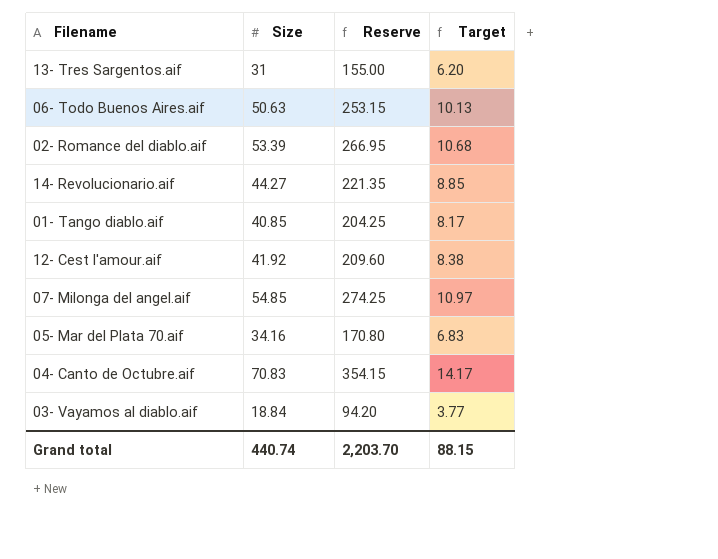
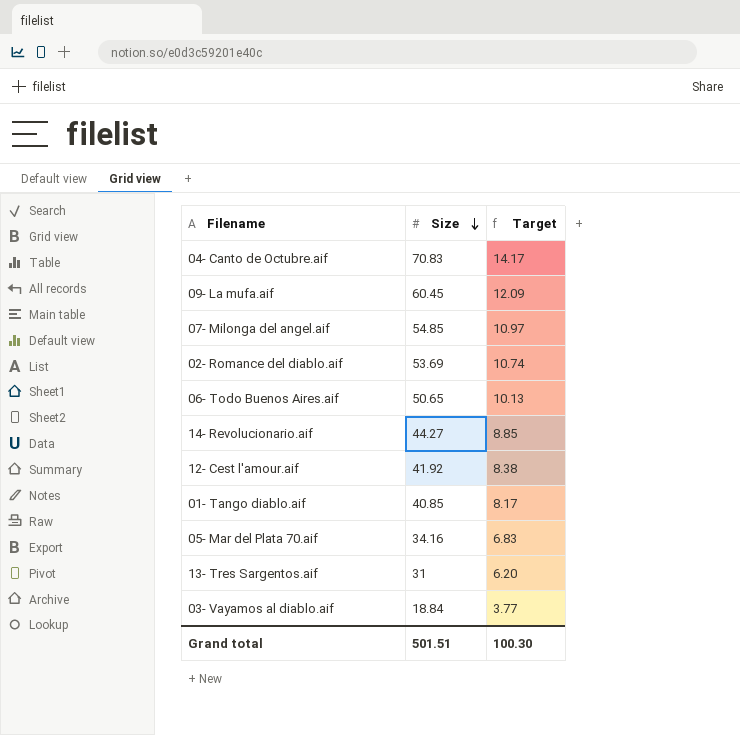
row order: none -> Size descending
column Reserve | formula: [Size] * 5 -> none
row 09- La mufa.aif: none -> 60.45 | 12.09
02- Romance del diablo.aif | Size: 53.39 -> 53.69
02- Romance del diablo.aif | Target: 10.68 -> 10.74
06- Todo Buenos Aires.aif | Size: 50.63 -> 50.65
Grand total | Size: 440.74 -> 501.51
Grand total | Target: 88.15 -> 100.30

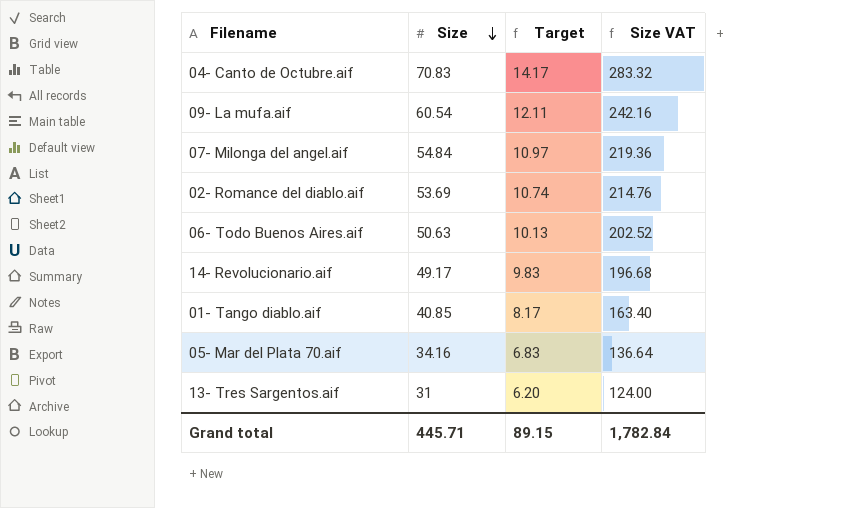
column Size VAT | formula: none -> [Size] * 4
row 12- Cest l'amour.aif: 41.92 | 8.38 -> none
row 03- Vayamos al diablo.aif: 18.84 | 3.77 -> none
09- La mufa.aif | Size: 60.45 -> 60.54
09- La mufa.aif | Target: 12.09 -> 12.11
07- Milonga del angel.aif | Size: 54.85 -> 54.84
06- Todo Buenos Aires.aif | Size: 50.65 -> 50.63
14- Revolucionario.aif | Size: 44.27 -> 49.17
14- Revolucionario.aif | Target: 8.85 -> 9.83
Grand total | Size: 501.51 -> 445.71
Grand total | Target: 100.30 -> 89.15

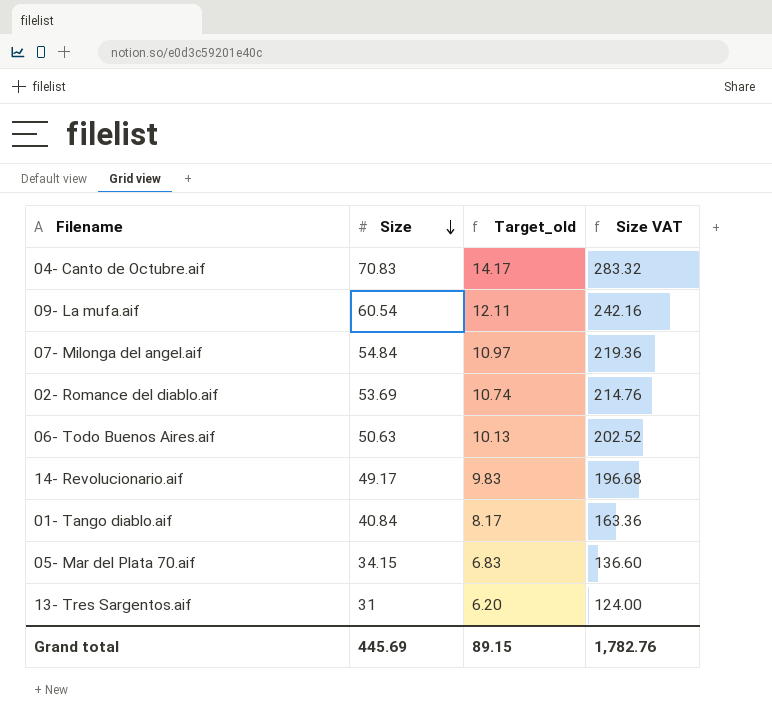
column name: Target -> Target_old
01- Tango diablo.aif | Size: 40.85 -> 40.84
01- Tango diablo.aif | Size VAT: 163.40 -> 163.36
05- Mar del Plata 70.aif | Size: 34.16 -> 34.15
05- Mar del Plata 70.aif | Size VAT: 136.64 -> 136.60
Grand total | Size: 445.71 -> 445.69
Grand total | Size VAT: 1,782.84 -> 1,782.76

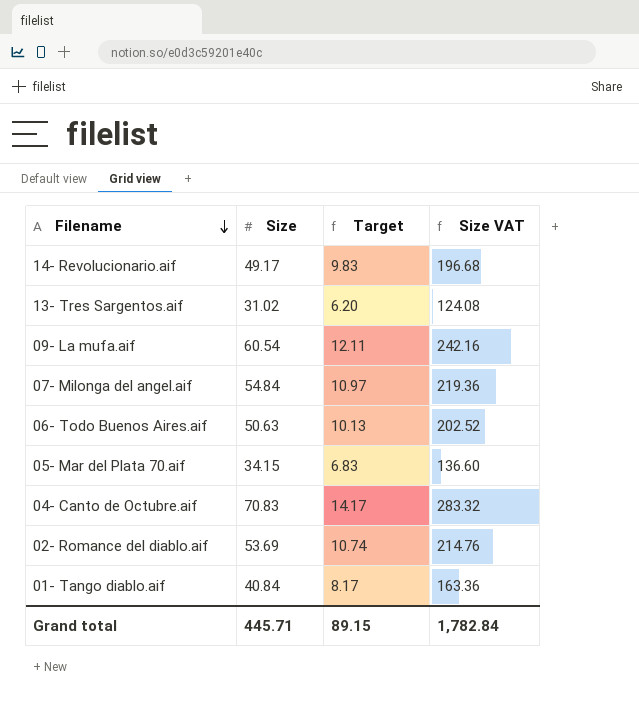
row order: Size descending -> Filename descending
column name: Target_old -> Target
13- Tres Sargentos.aif | Size: 31 -> 31.02
13- Tres Sargentos.aif | Size VAT: 124.00 -> 124.08
Grand total | Size: 445.69 -> 445.71
Grand total | Size VAT: 1,782.76 -> 1,782.84

